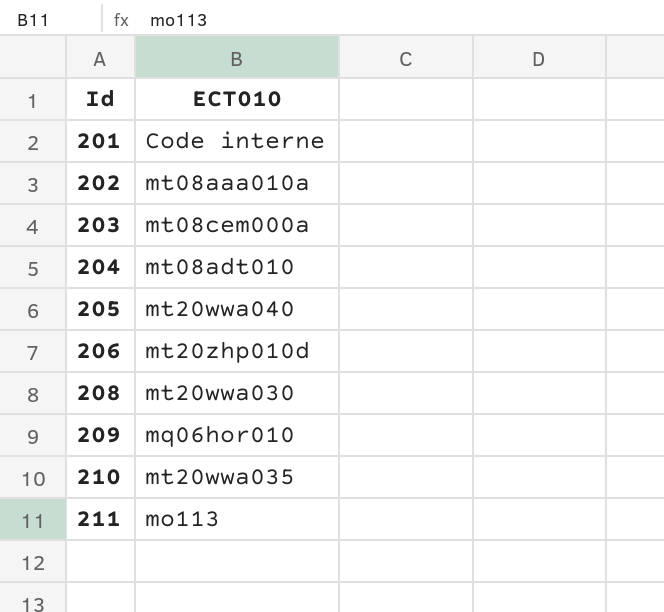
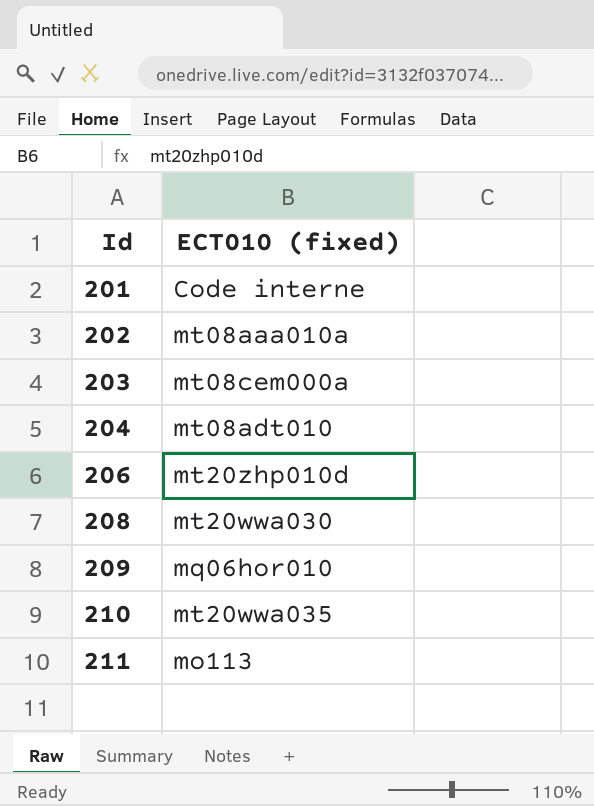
column name: ECT010 -> ECT010 (fixed)
row 205: mt20wwa040 -> none

